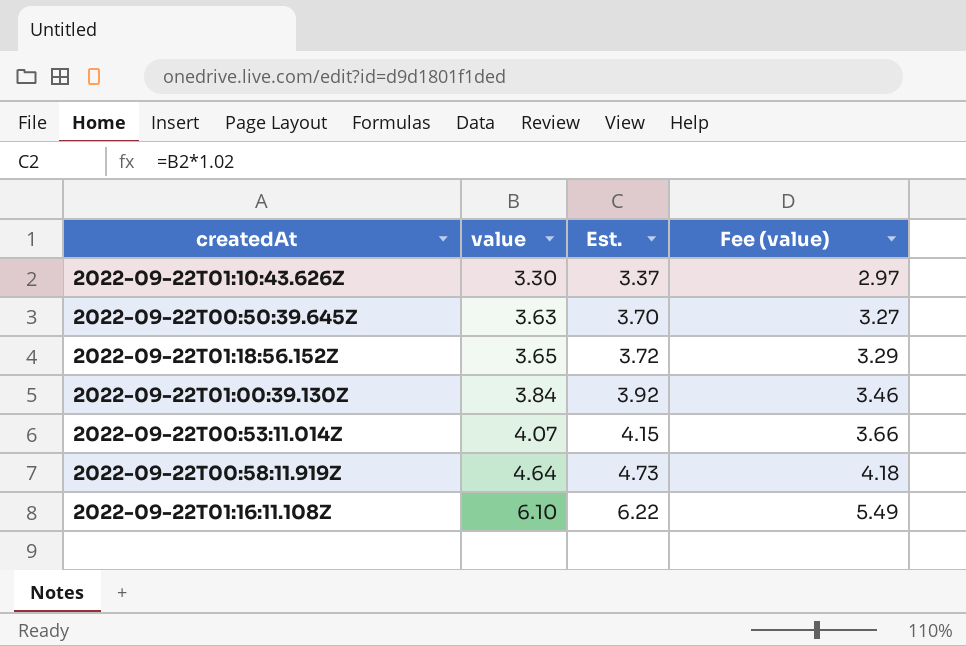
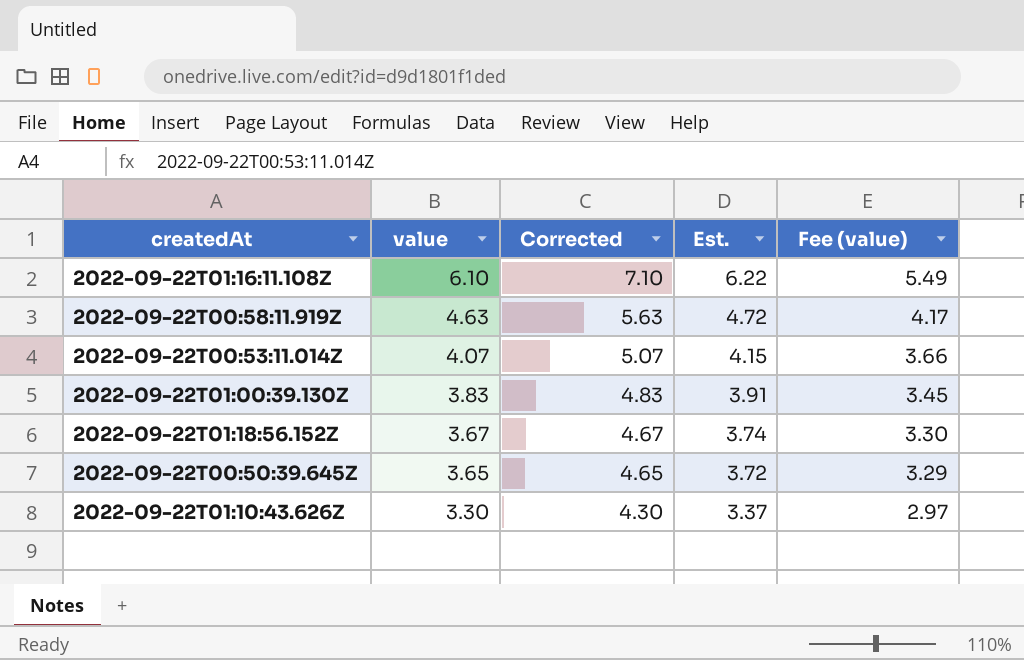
row order: value ascending -> value descending
column Corrected | formula: none -> [value] + 1
2022-09-22T00:58:11.919Z | value: 4.64 -> 4.63
2022-09-22T00:58:11.919Z | Est.: 4.73 -> 4.72
2022-09-22T00:58:11.919Z | Fee (value): 4.18 -> 4.17
2022-09-22T01:00:39.130Z | value: 3.84 -> 3.83
2022-09-22T01:00:39.130Z | Est.: 3.92 -> 3.91
2022-09-22T01:00:39.130Z | Fee (value): 3.46 -> 3.45
2022-09-22T01:18:56.152Z | value: 3.65 -> 3.67
2022-09-22T01:18:56.152Z | Est.: 3.72 -> 3.74
2022-09-22T01:18:56.152Z | Fee (value): 3.29 -> 3.30
2022-09-22T00:50:39.645Z | value: 3.63 -> 3.65
2022-09-22T00:50:39.645Z | Est.: 3.70 -> 3.72
2022-09-22T00:50:39.645Z | Fee (value): 3.27 -> 3.29

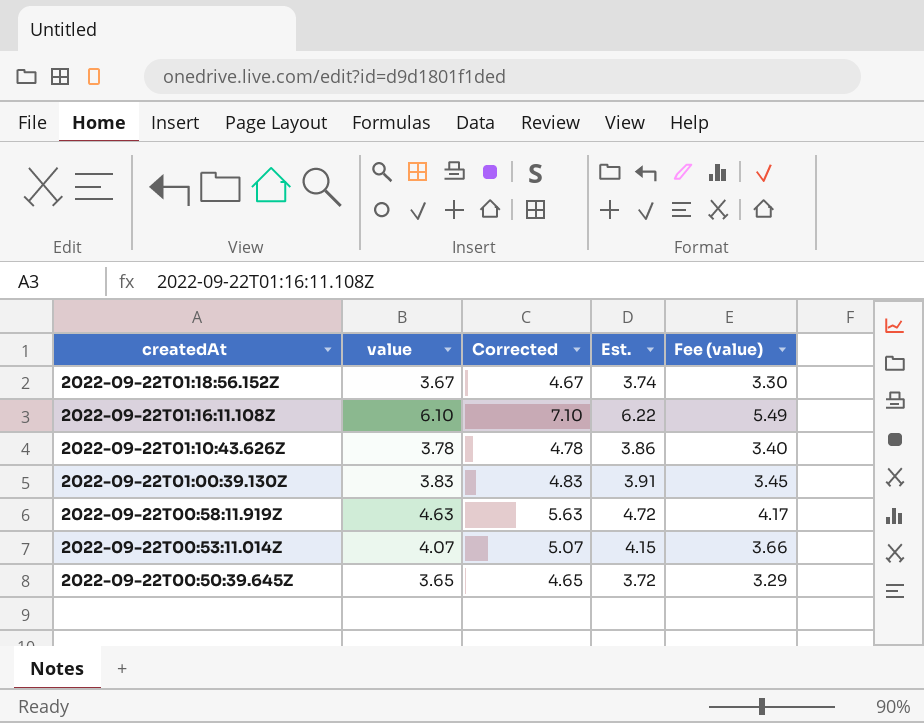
row order: value descending -> createdAt descending
2022-09-22T01:10:43.626Z | value: 3.30 -> 3.78
2022-09-22T01:10:43.626Z | Corrected: 4.30 -> 4.78
2022-09-22T01:10:43.626Z | Est.: 3.37 -> 3.86
2022-09-22T01:10:43.626Z | Fee (value): 2.97 -> 3.40

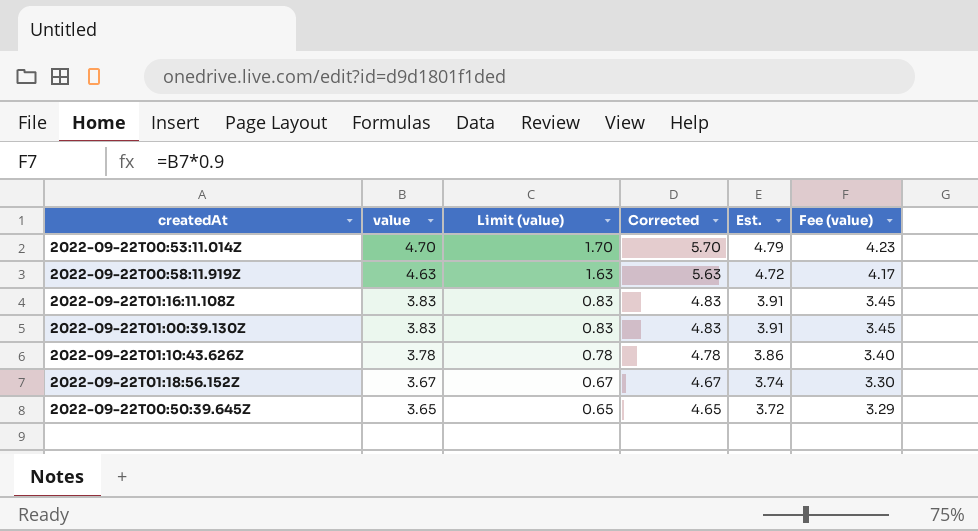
row order: createdAt descending -> value descending
column Limit (value) | formula: none -> [value] - 3
2022-09-22T00:53:11.014Z | value: 4.07 -> 4.70
2022-09-22T00:53:11.014Z | Corrected: 5.07 -> 5.70
2022-09-22T00:53:11.014Z | Est.: 4.15 -> 4.79
2022-09-22T00:53:11.014Z | Fee (value): 3.66 -> 4.23
2022-09-22T01:16:11.108Z | value: 6.10 -> 3.83
2022-09-22T01:16:11.108Z | Corrected: 7.10 -> 4.83
2022-09-22T01:16:11.108Z | Est.: 6.22 -> 3.91
2022-09-22T01:16:11.108Z | Fee (value): 5.49 -> 3.45

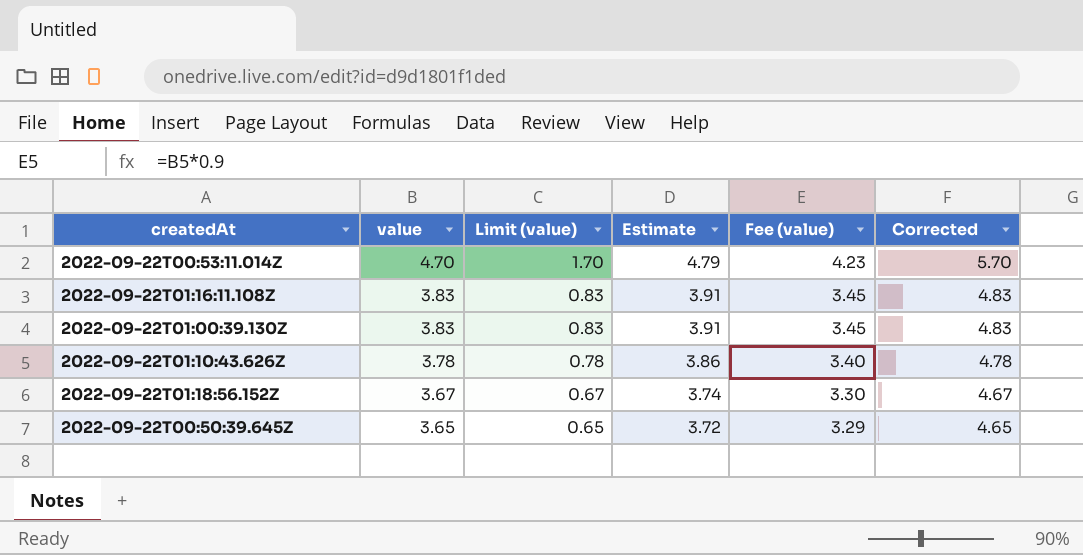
column name: Est. -> Estimate
column Corrected | position: 4 -> 6
row 2022-09-22T00:58:11.919Z: 4.63 | 1.63 | 5.63 | 4.72 | 4.17 -> none

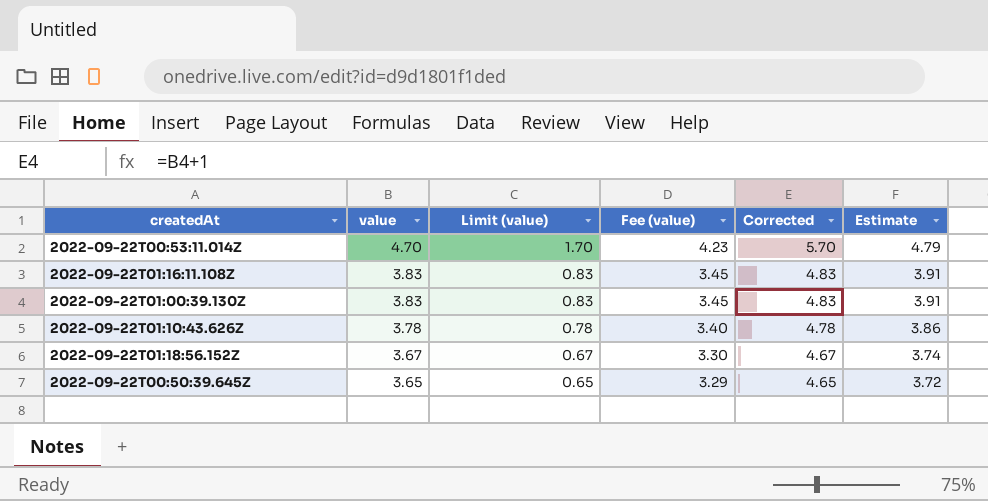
column Estimate | position: 4 -> 6

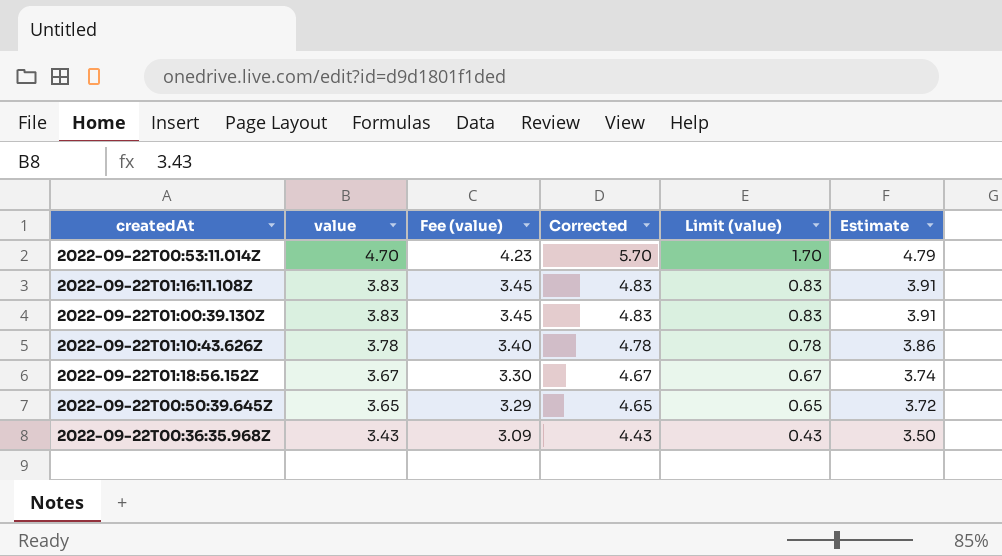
column Limit (value) | position: 3 -> 5
row 2022-09-22T00:36:35.968Z: none -> 3.43 | 3.09 | 4.43 | 0.43 | 3.50

